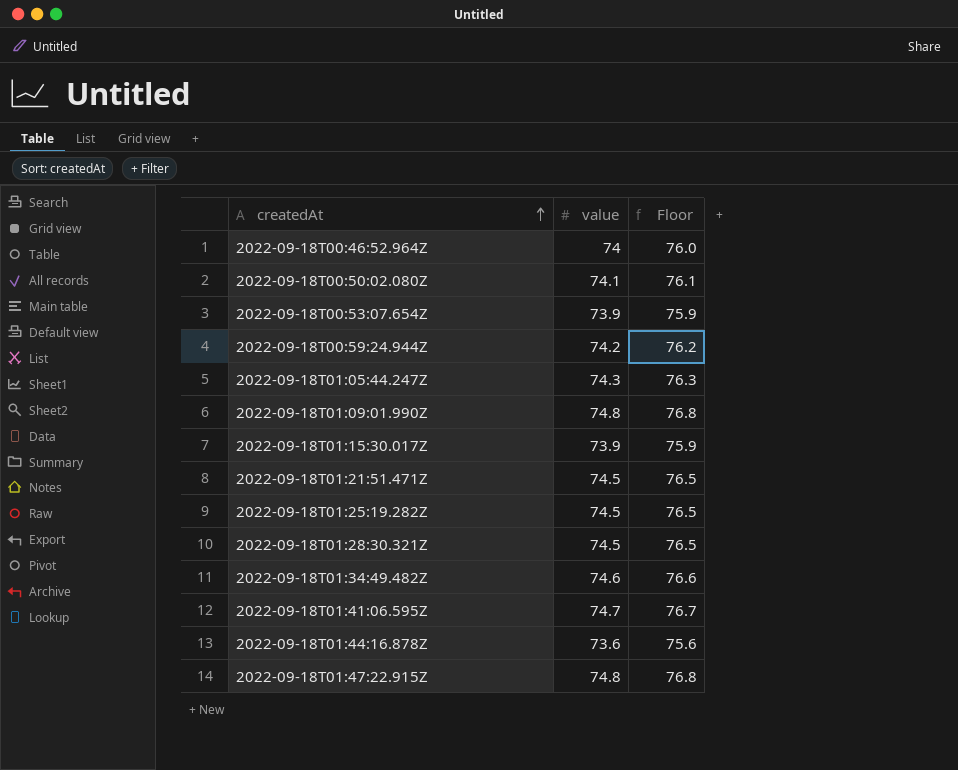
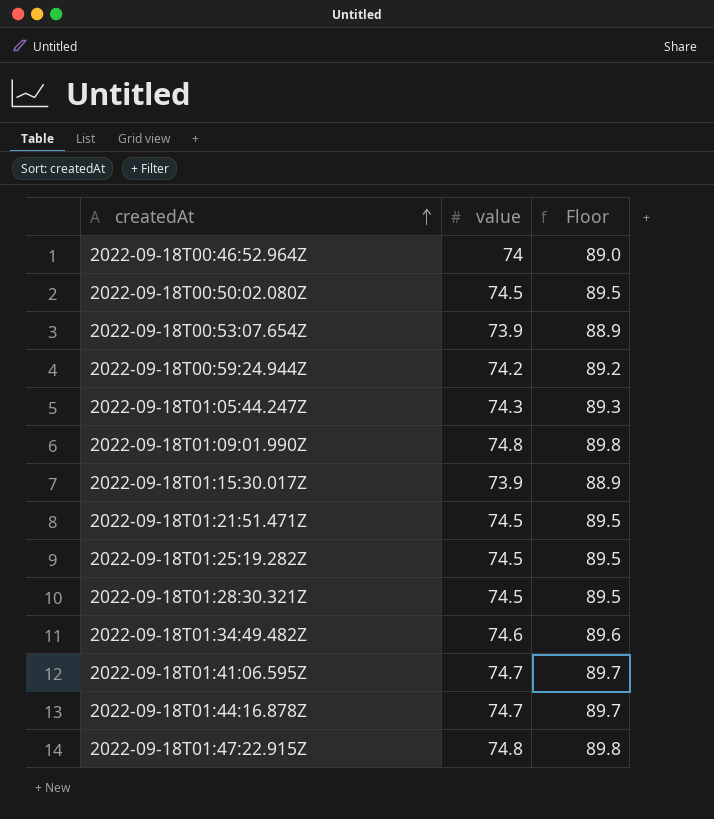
column Floor | formula: [value] + 2 -> [value] + 15
2022-09-18T00:50:02.080Z | value: 74.1 -> 74.5
2022-09-18T01:44:16.878Z | value: 73.6 -> 74.7

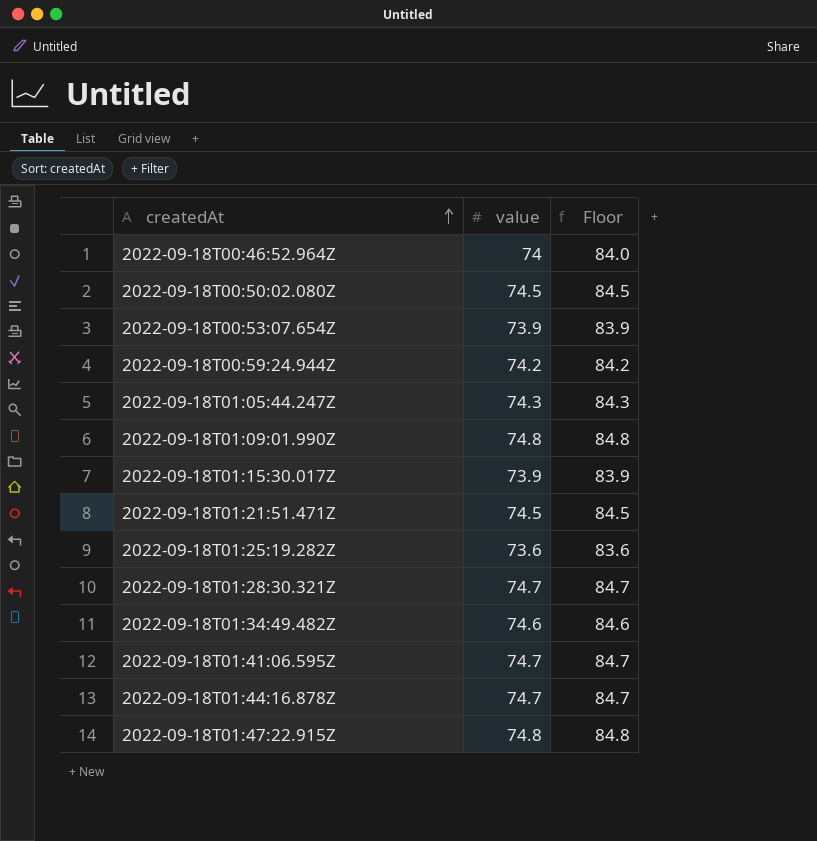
column Floor | formula: [value] + 15 -> [value] + 10
2022-09-18T01:25:19.282Z | value: 74.5 -> 73.6
2022-09-18T01:28:30.321Z | value: 74.5 -> 74.7

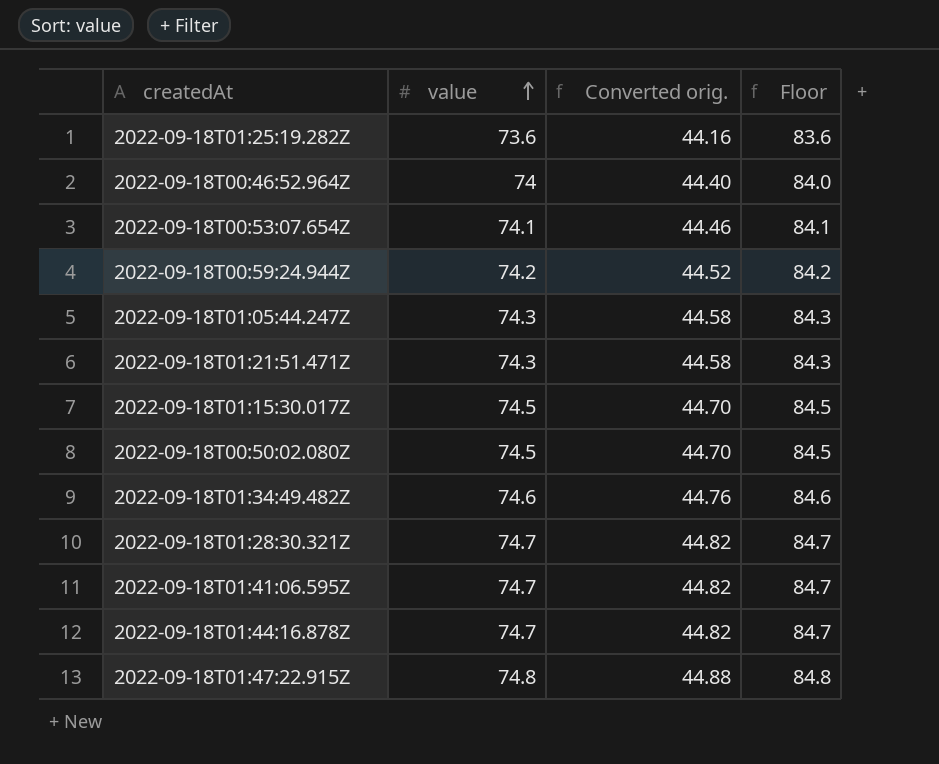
row order: createdAt ascending -> value ascending
column Converted orig. | formula: none -> [value] * 0.6
row 2022-09-18T01:09:01.990Z: 74.8 | 84.8 -> none
2022-09-18T00:53:07.654Z | value: 73.9 -> 74.1
2022-09-18T00:53:07.654Z | Floor: 83.9 -> 84.1
2022-09-18T01:21:51.471Z | value: 74.5 -> 74.3
2022-09-18T01:21:51.471Z | Floor: 84.5 -> 84.3
2022-09-18T01:15:30.017Z | value: 73.9 -> 74.5
2022-09-18T01:15:30.017Z | Floor: 83.9 -> 84.5

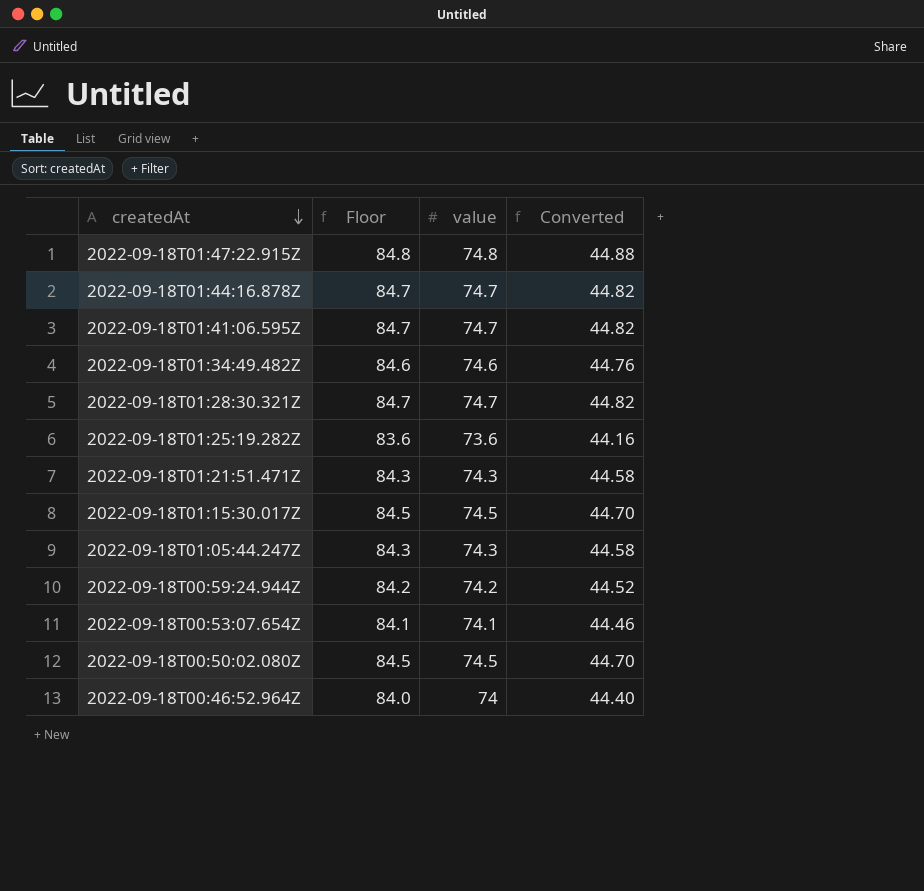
row order: value ascending -> createdAt descending
column Floor | position: 4 -> 2
column name: Converted orig. -> Converted

